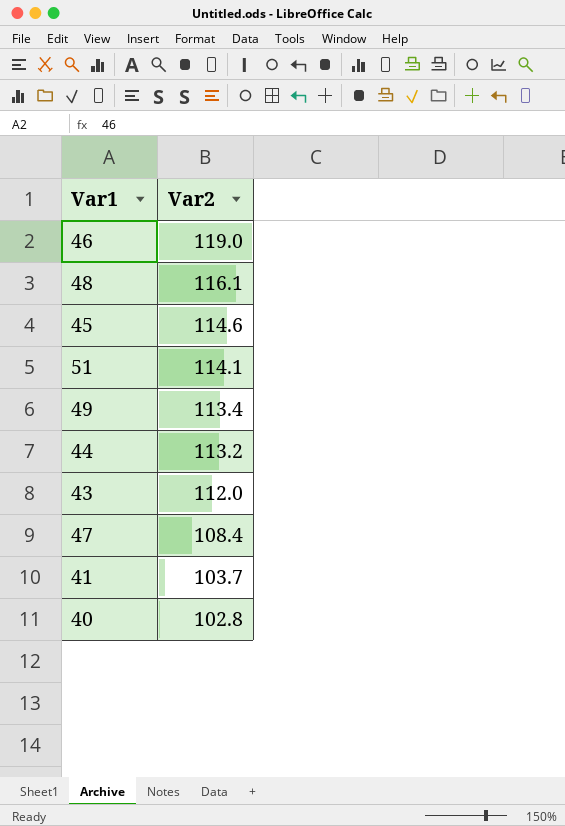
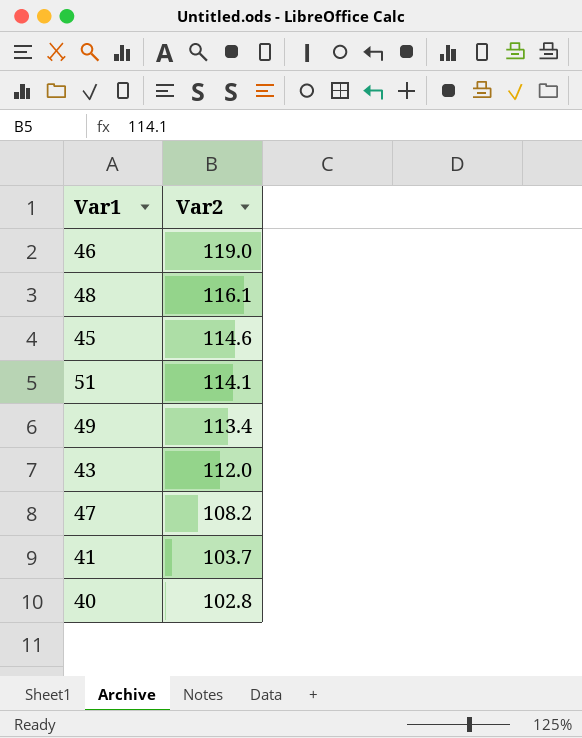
row 44: 113.2 -> none
47 | Var2: 108.4 -> 108.2

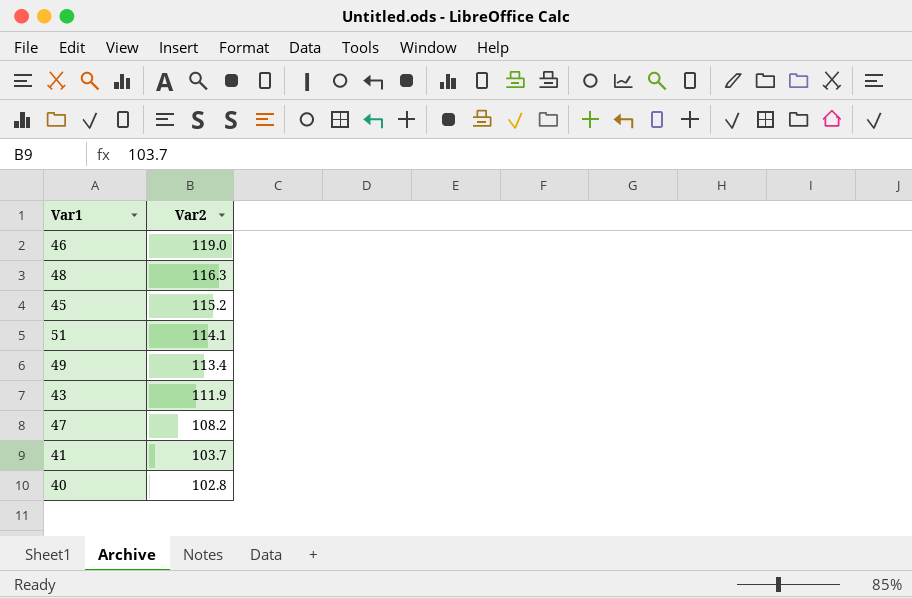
48 | Var2: 116.1 -> 116.3
45 | Var2: 114.6 -> 115.2
43 | Var2: 112.0 -> 111.9

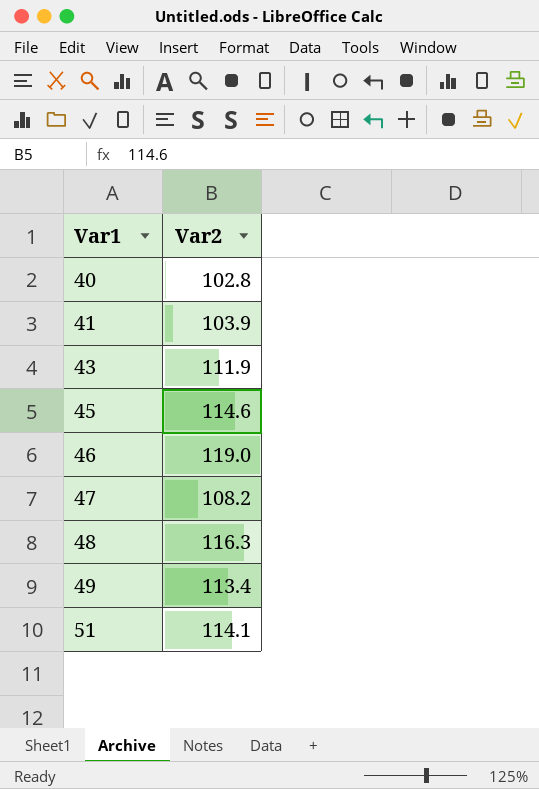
row order: Var2 descending -> Var1 ascending
41 | Var2: 103.7 -> 103.9
45 | Var2: 115.2 -> 114.6

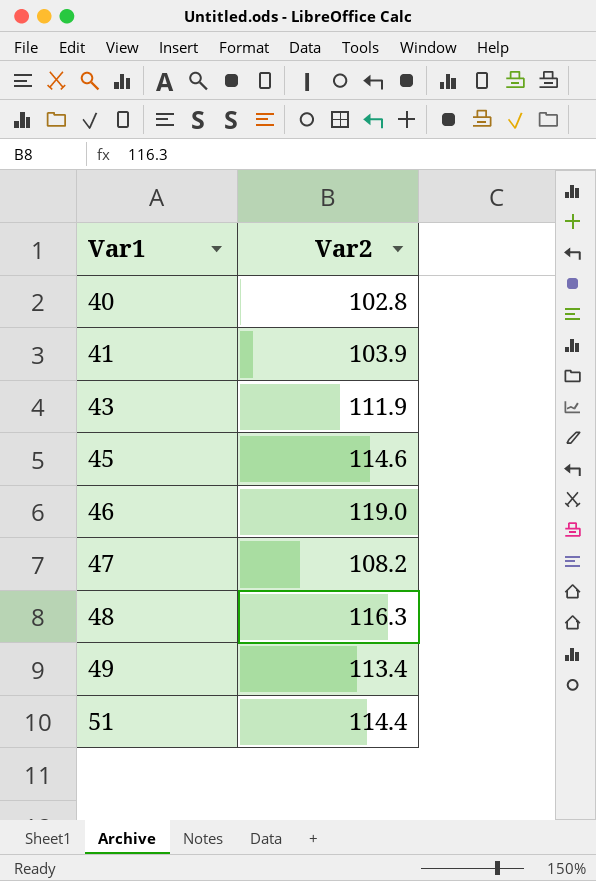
51 | Var2: 114.1 -> 114.4

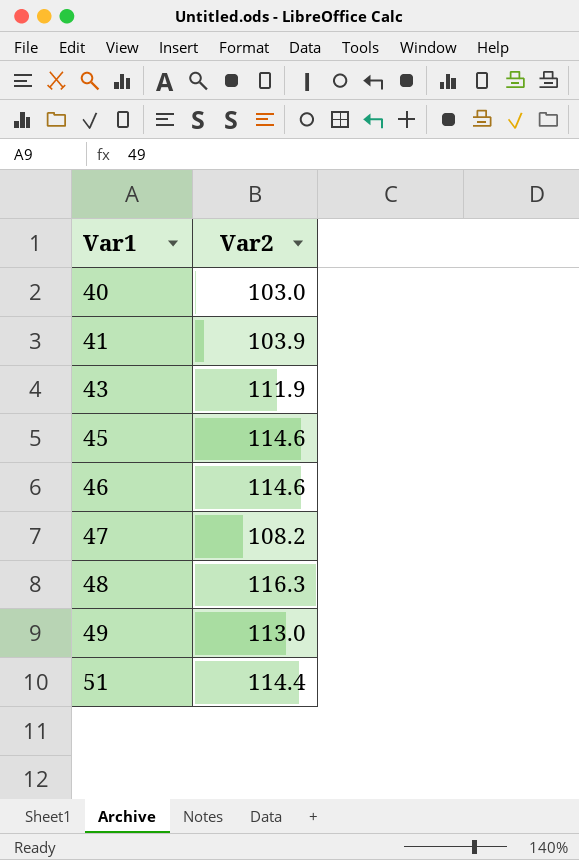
40 | Var2: 102.8 -> 103.0
46 | Var2: 119.0 -> 114.6
49 | Var2: 113.4 -> 113.0

